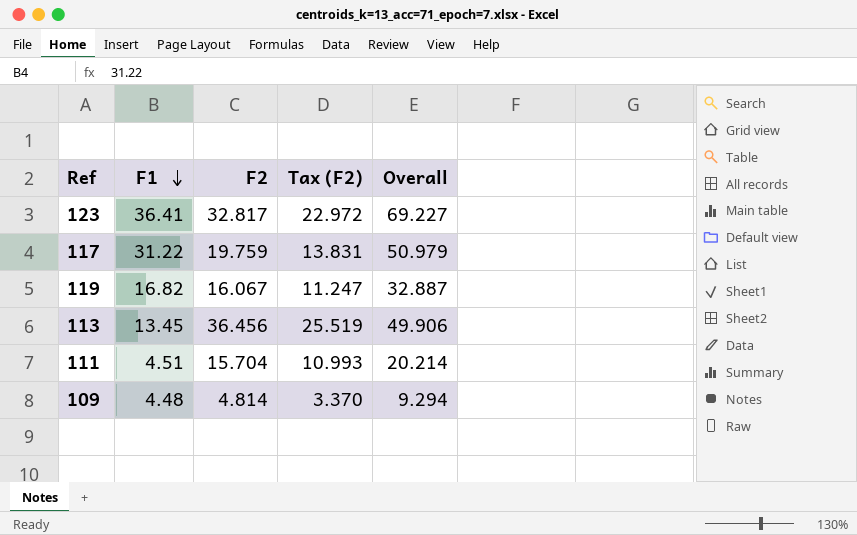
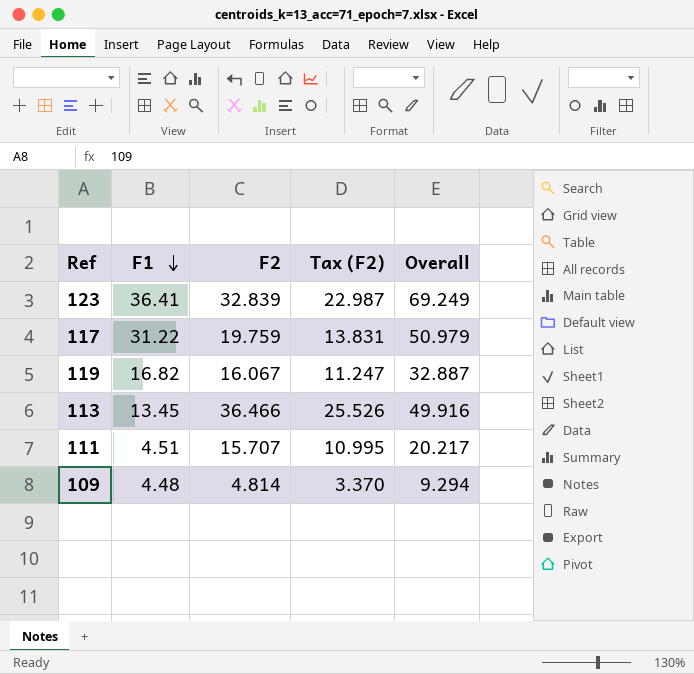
123 | F2: 32.817 -> 32.839
123 | Tax (F2): 22.972 -> 22.987
123 | Overall: 69.227 -> 69.249
113 | F2: 36.456 -> 36.466
113 | Tax (F2): 25.519 -> 25.526
113 | Overall: 49.906 -> 49.916
111 | F2: 15.704 -> 15.707
111 | Tax (F2): 10.993 -> 10.995
111 | Overall: 20.214 -> 20.217

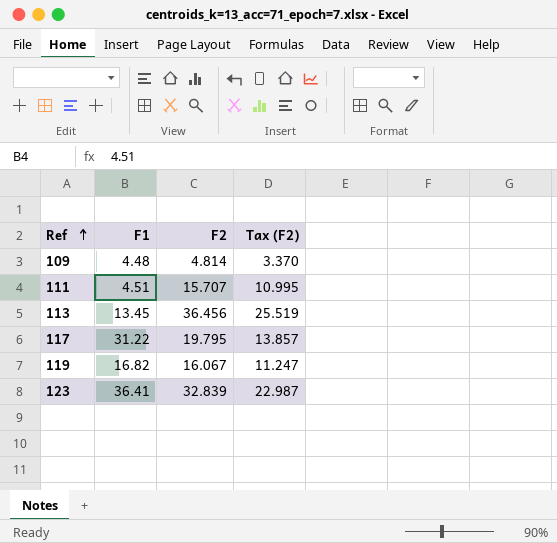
row order: F1 descending -> Ref ascending
column Overall | formula: [F1] + [F2] -> none
113 | F2: 36.466 -> 36.456
113 | Tax (F2): 25.526 -> 25.519
117 | F2: 19.759 -> 19.795
117 | Tax (F2): 13.831 -> 13.857

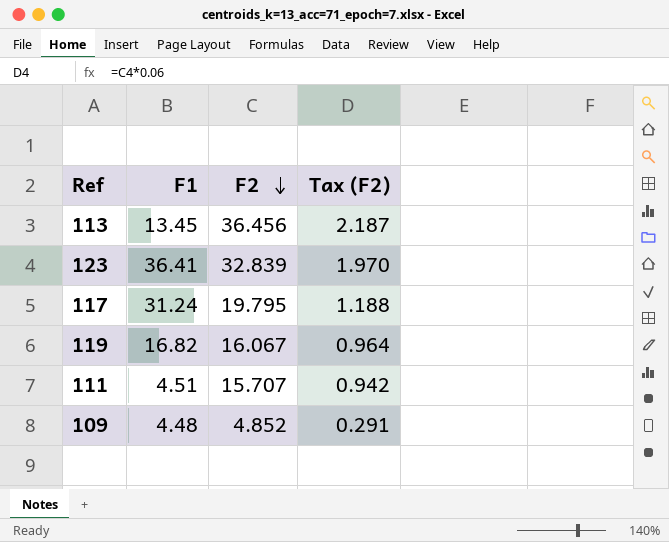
row order: Ref ascending -> F2 descending
column Tax (F2) | formula: [F2] * 0.7 -> [F2] * 0.06
117 | F1: 31.22 -> 31.24
109 | F2: 4.814 -> 4.852

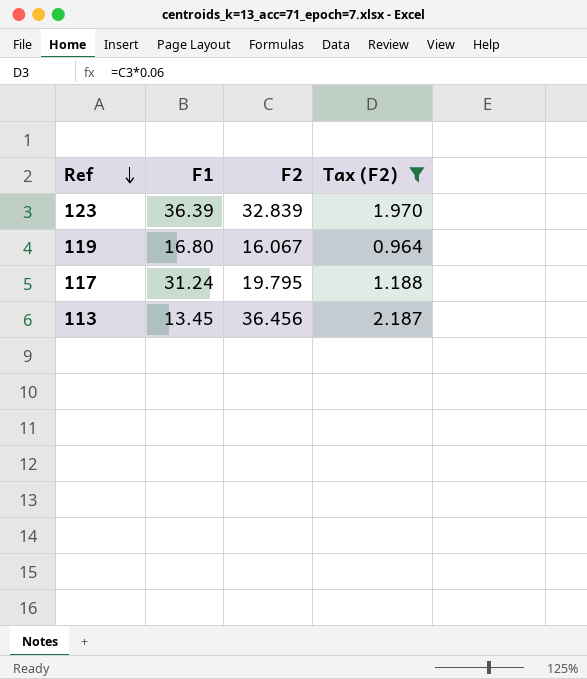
filter: none -> Tax (F2) >= 0.964
row order: F2 descending -> Ref descending
123 | F1: 36.41 -> 36.39
119 | F1: 16.82 -> 16.80

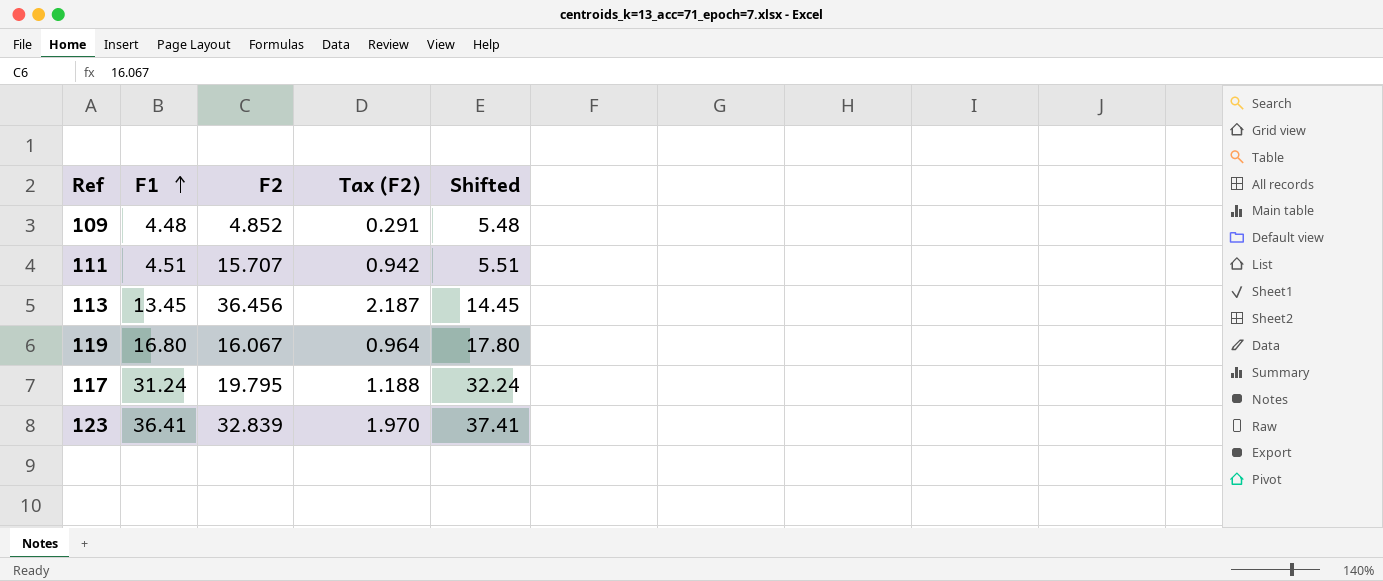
filter: Tax (F2) >= 0.964 -> none
row order: Ref descending -> F1 ascending
column Shifted | formula: none -> [F1] + 1
123 | F1: 36.39 -> 36.41

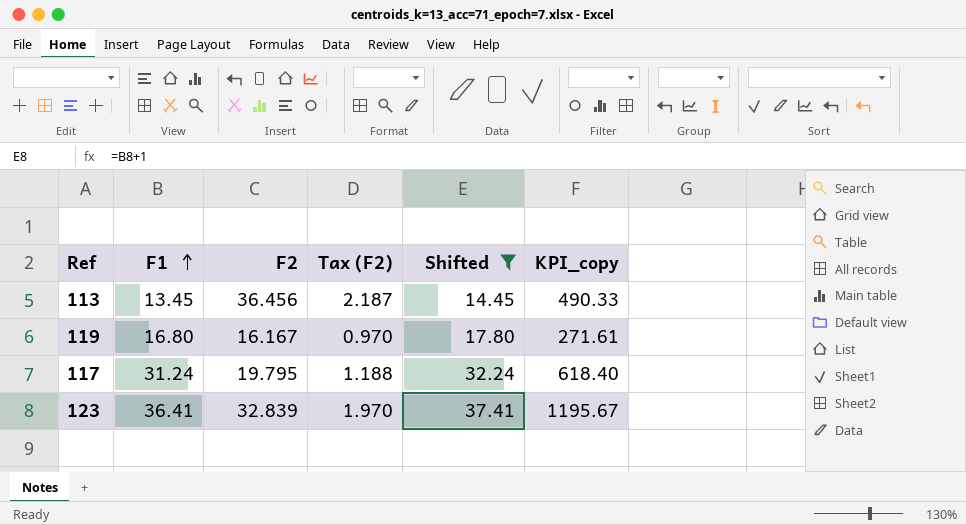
filter: none -> Shifted >= 14.45
column KPI_copy | formula: none -> [F1] * [F2]
119 | F2: 16.067 -> 16.167
119 | Tax (F2): 0.964 -> 0.970

